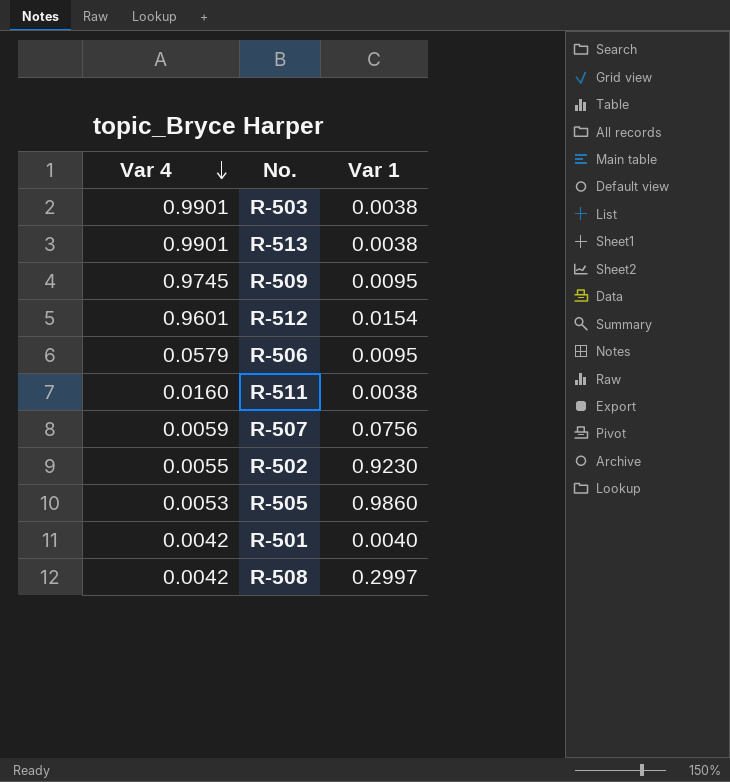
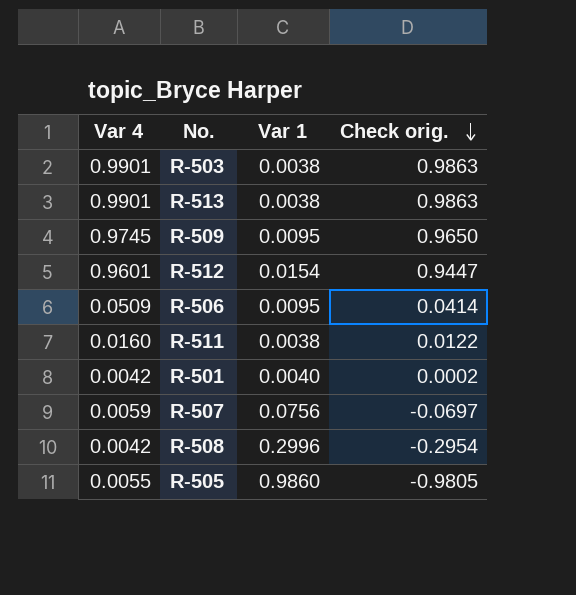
row order: Var 4 descending -> Check orig. descending
column Check orig. | formula: none -> [Var 4] - [Var 1]
row R-502: 0.0055 | 0.9230 -> none
R-506 | Var 4: 0.0579 -> 0.0509
R-508 | Var 1: 0.2997 -> 0.2996
R-505 | Var 4: 0.0053 -> 0.0055

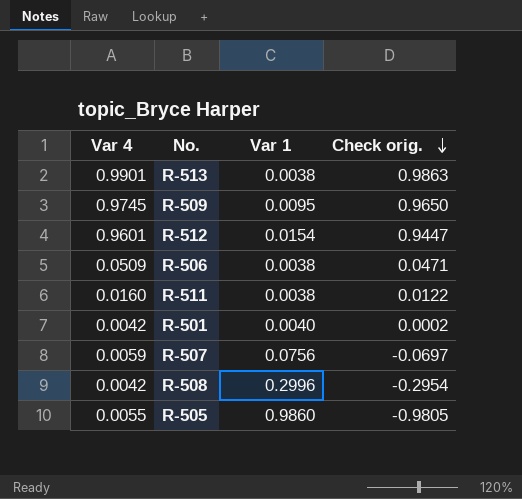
row R-503: 0.9901 | 0.0038 | 0.9863 -> none
R-506 | Var 1: 0.0095 -> 0.0038
R-506 | Check orig.: 0.0414 -> 0.0471

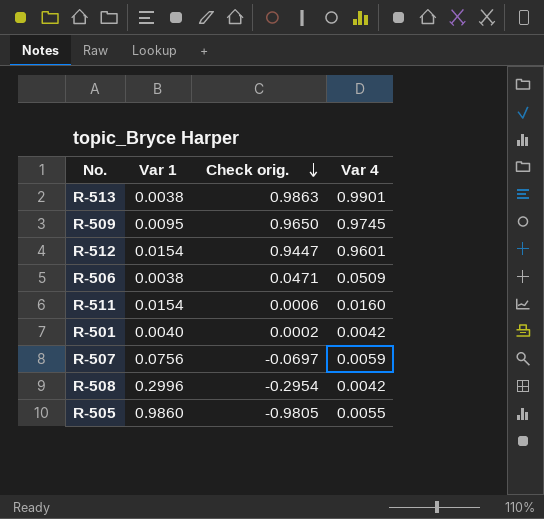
column Var 4 | position: 1 -> 4
R-511 | Var 1: 0.0038 -> 0.0154
R-511 | Check orig.: 0.0122 -> 0.0006

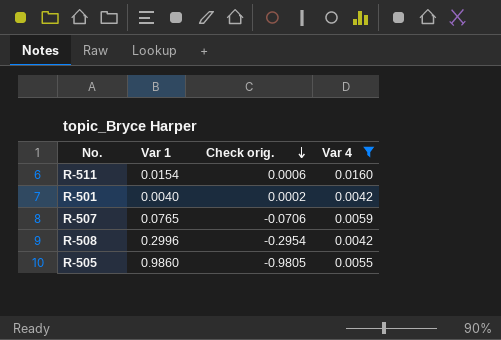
filter: none -> Var 4 <= 0.0160
R-507 | Var 1: 0.0756 -> 0.0765
R-507 | Check orig.: -0.0697 -> -0.0706

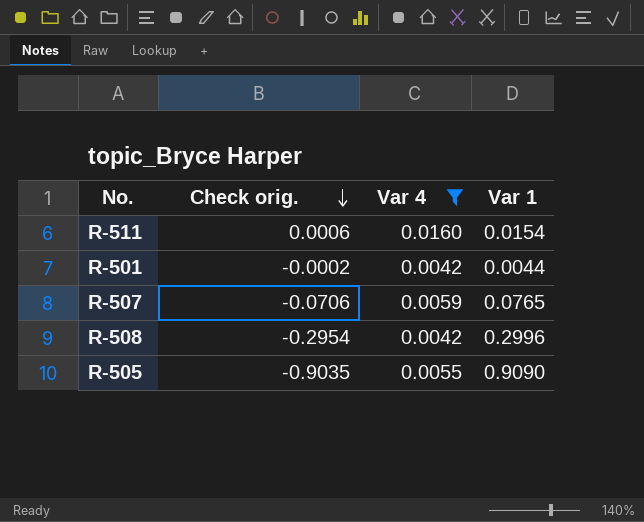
column Var 1 | position: 2 -> 4
R-501 | Check orig.: 0.0002 -> -0.0002
R-501 | Var 1: 0.0040 -> 0.0044
R-505 | Check orig.: -0.9805 -> -0.9035
R-505 | Var 1: 0.9860 -> 0.9090

